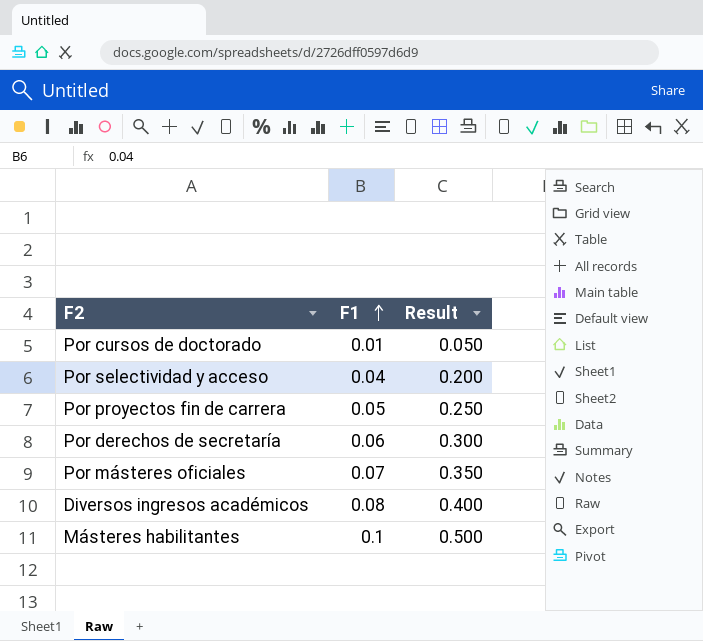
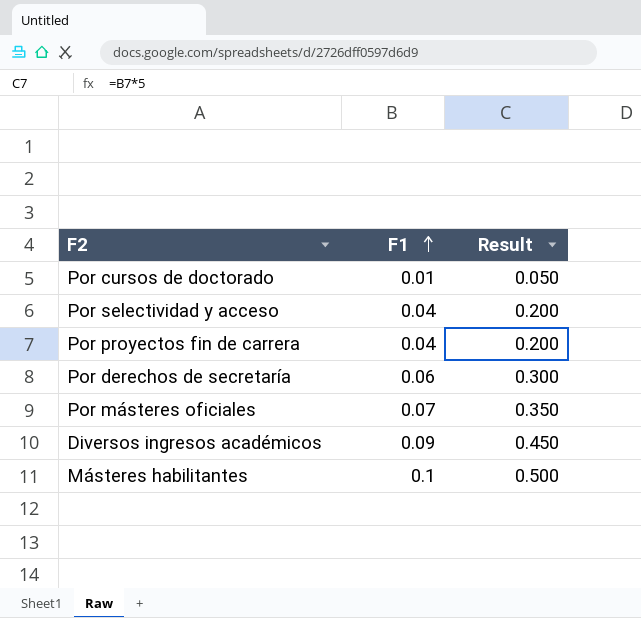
Por proyectos fin de carrera | F1: 0.05 -> 0.04
Por proyectos fin de carrera | Result: 0.250 -> 0.200
Diversos ingresos académicos | F1: 0.08 -> 0.09
Diversos ingresos académicos | Result: 0.400 -> 0.450

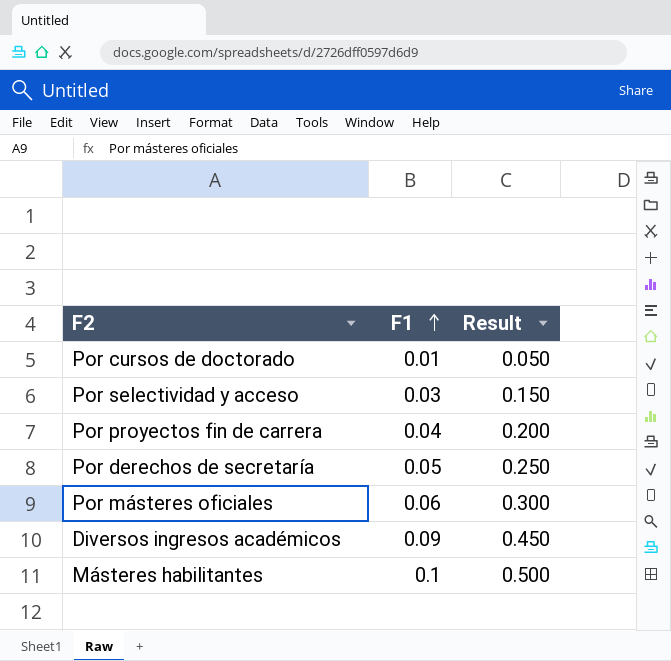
Por selectividad y acceso | F1: 0.04 -> 0.03
Por selectividad y acceso | Result: 0.200 -> 0.150
Por derechos de secretaría | F1: 0.06 -> 0.05
Por derechos de secretaría | Result: 0.300 -> 0.250
Por másteres oficiales | F1: 0.07 -> 0.06
Por másteres oficiales | Result: 0.350 -> 0.300

